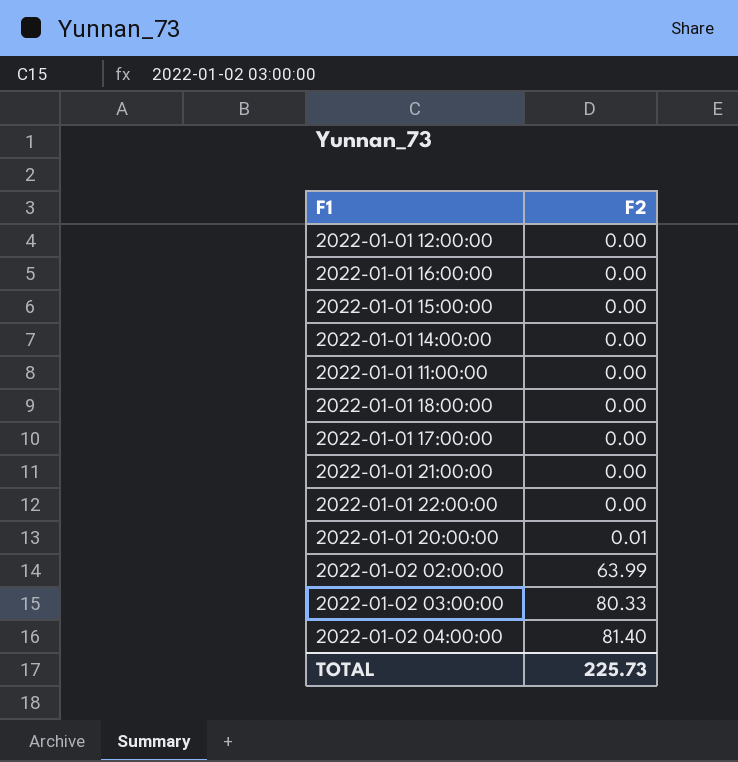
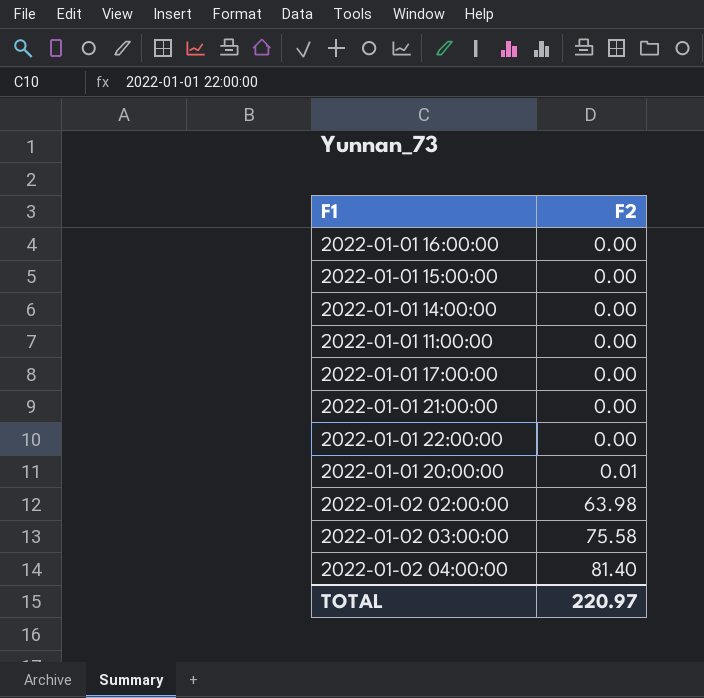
row 2022-01-01 12:00:00: 0.00 -> none
row 2022-01-01 18:00:00: 0.00 -> none
2022-01-02 02:00:00 | F2: 63.99 -> 63.98
2022-01-02 03:00:00 | F2: 80.33 -> 75.58
TOTAL | F2: 225.73 -> 220.97

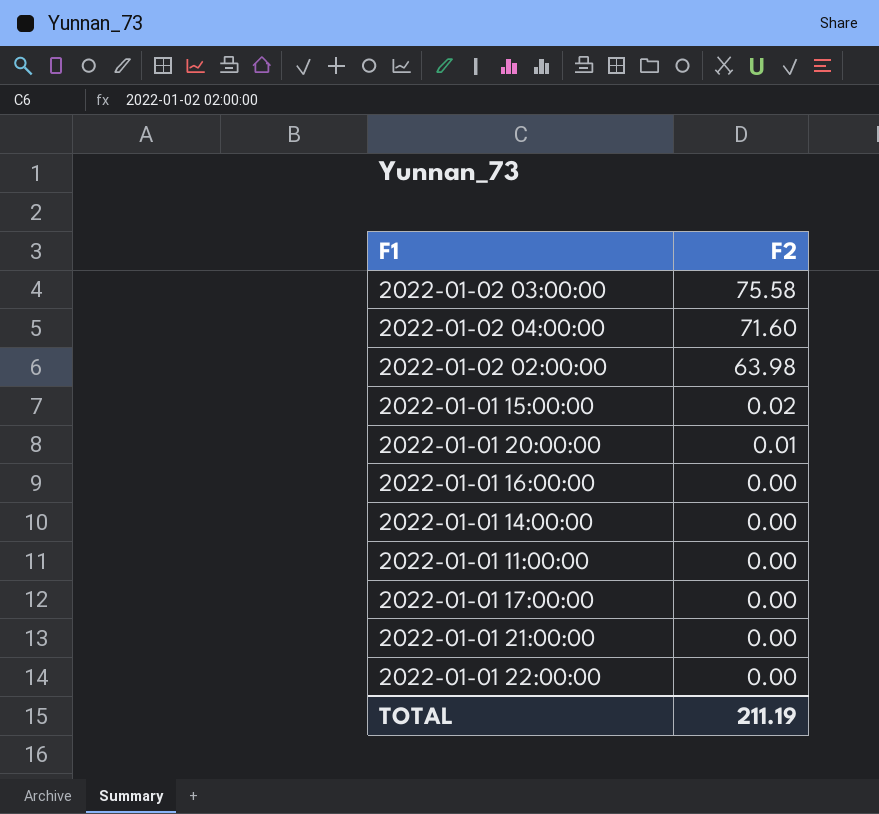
row order: F2 ascending -> F2 descending
2022-01-02 04:00:00 | F2: 81.40 -> 71.60
2022-01-01 15:00:00 | F2: 0.00 -> 0.02
TOTAL | F2: 220.97 -> 211.19

